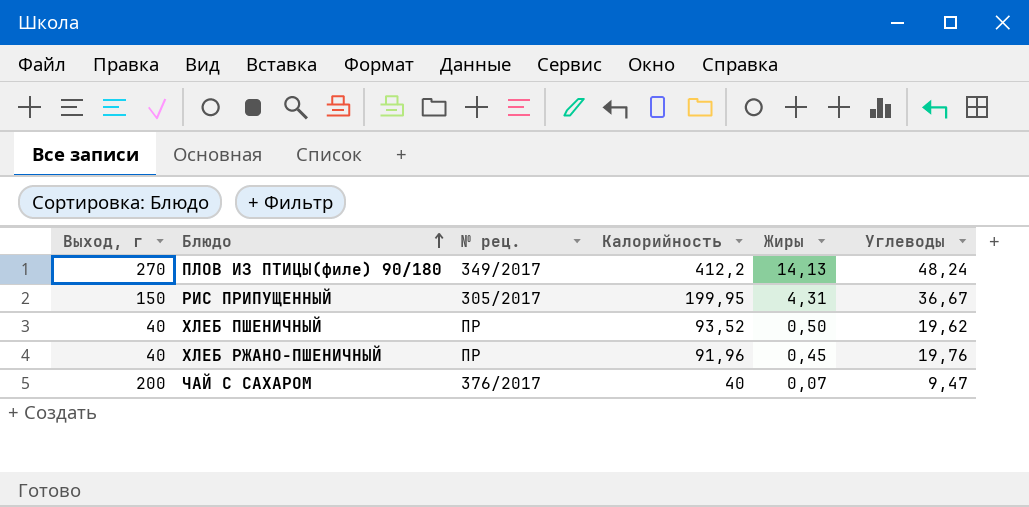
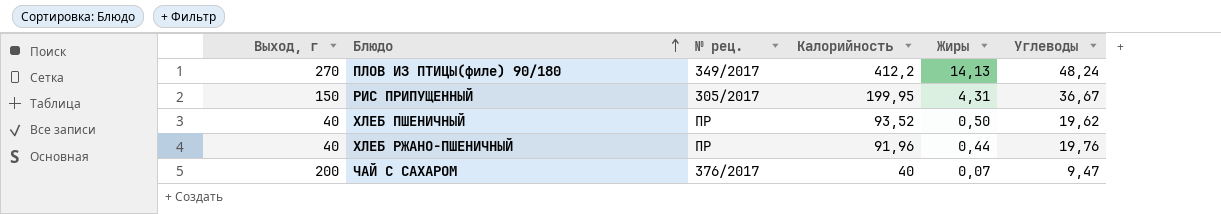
ХЛЕБ РЖАНО-ПШЕНИЧНЫЙ | Жиры: 0,45 -> 0,44

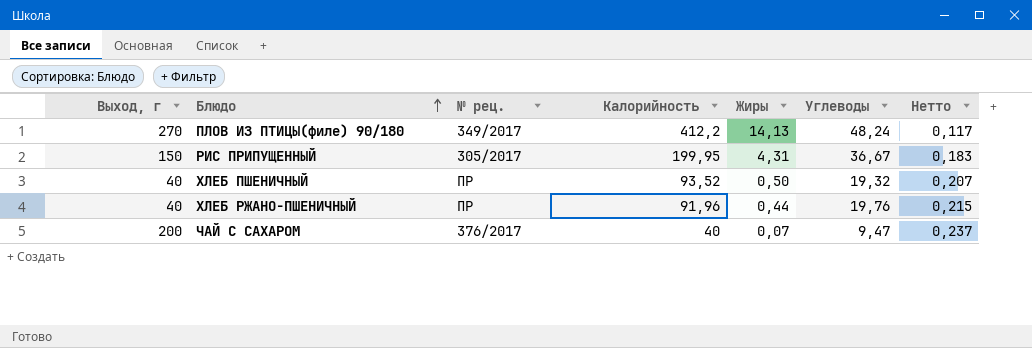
column Нетто | formula: none -> [Углеводы] / [Калорийность]
ХЛЕБ ПШЕНИЧНЫЙ | Углеводы: 19,62 -> 19,32

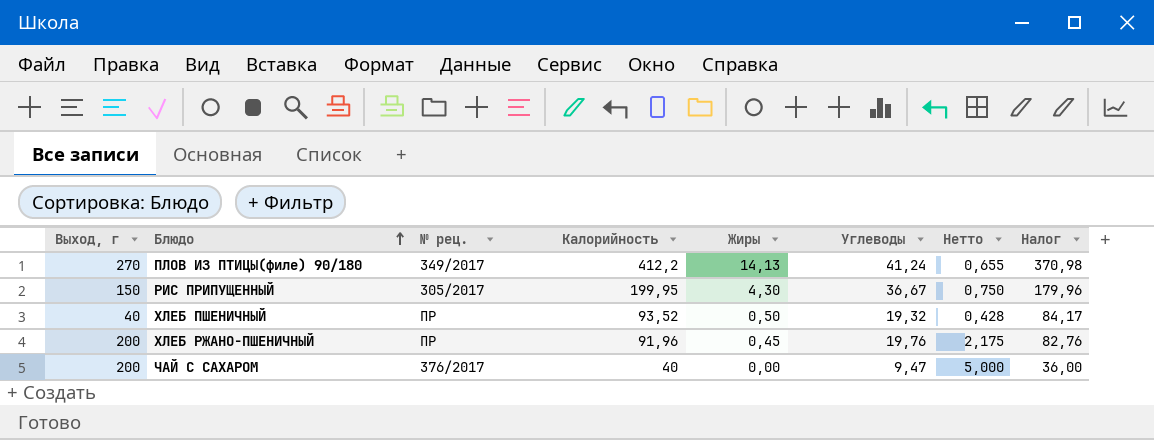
column Нетто | formula: [Углеводы] / [Калорийность] -> [Выход, г] / [Калорийность]
column Налог | formula: none -> [Калорийность] * 0,9
ПЛОВ ИЗ ПТИЦЫ(филе) 90/180 | Углеводы: 48,24 -> 41,24
РИС ПРИПУЩЕННЫЙ | Жиры: 4,31 -> 4,30
ХЛЕБ РЖАНО-ПШЕНИЧНЫЙ | Выход, г: 40 -> 200
ХЛЕБ РЖАНО-ПШЕНИЧНЫЙ | Жиры: 0,44 -> 0,45
ЧАЙ С САХАРОМ | Жиры: 0,07 -> 0,00

